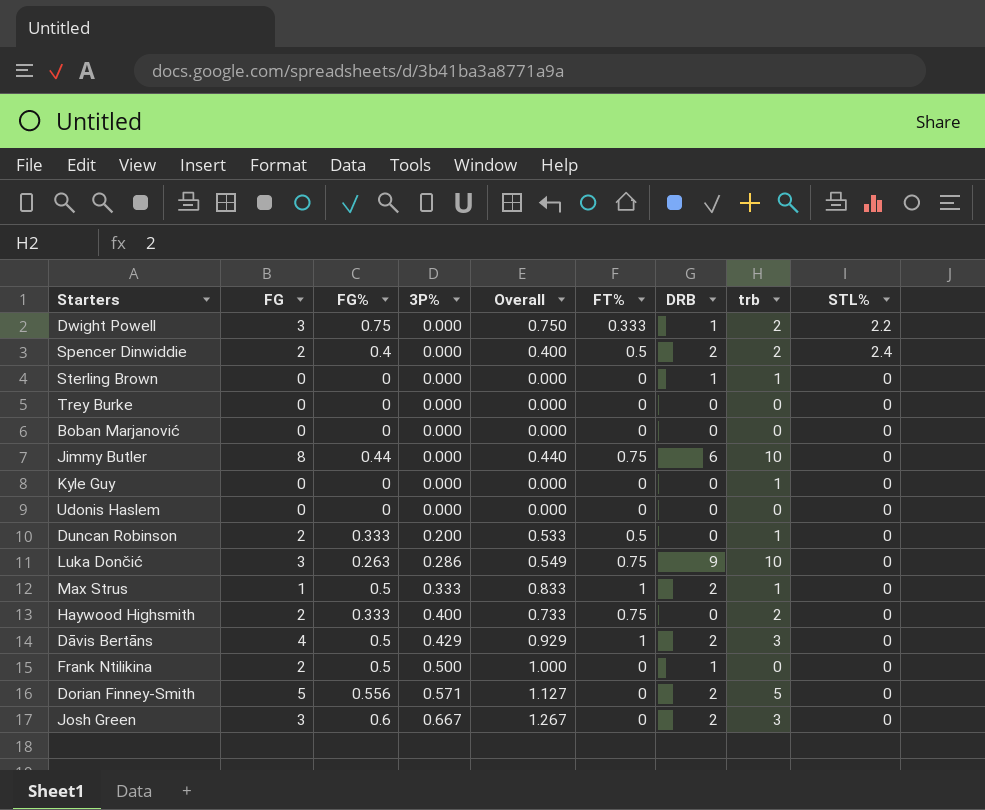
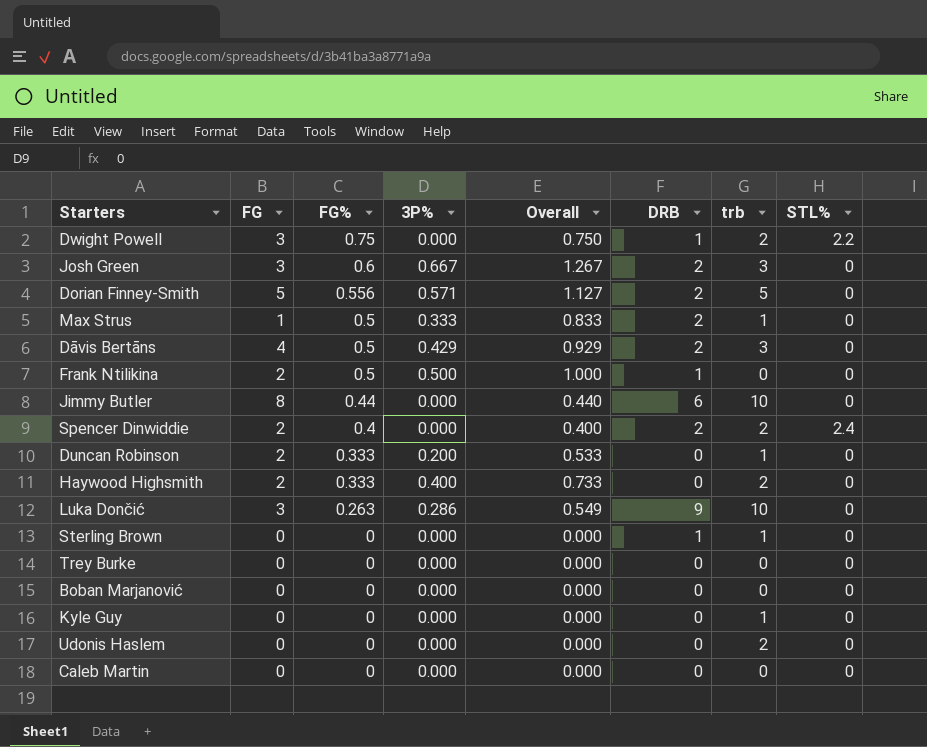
row order: 3P% ascending -> FG% descending
column FT% | position: 6 -> none
Udonis Haslem | trb: 0 -> 2
row Caleb Martin: none -> 0 | 0 | 0.000 | 0.000 | 0 | 0 | 0

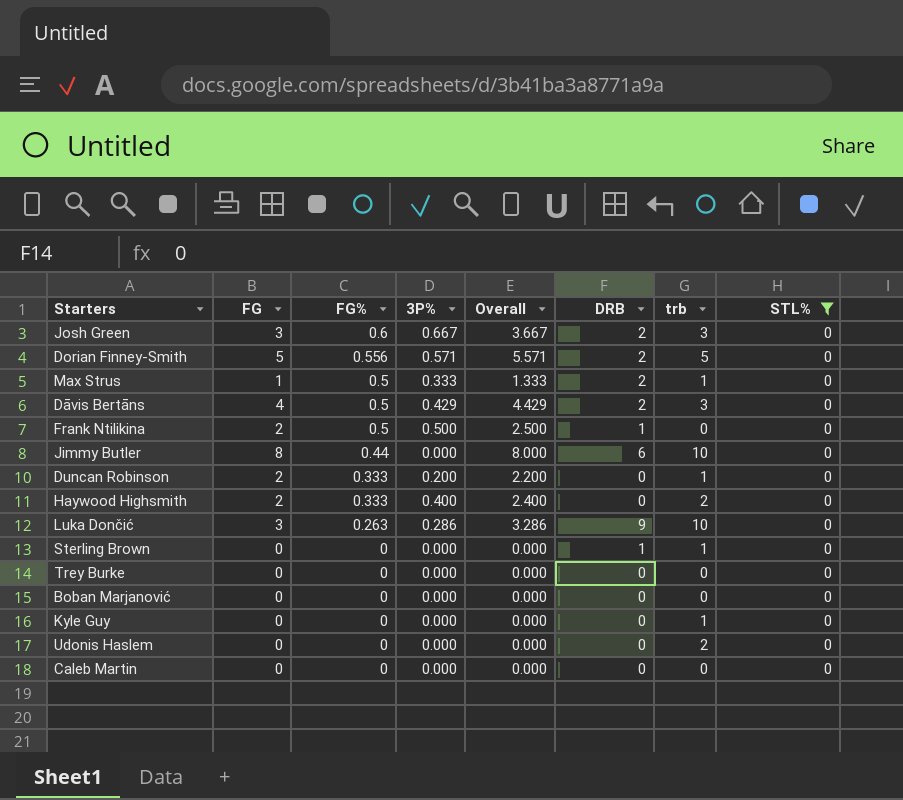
filter: none -> STL% = 0
column Overall | formula: [FG%] + [3P%] -> [FG] + [3P%]

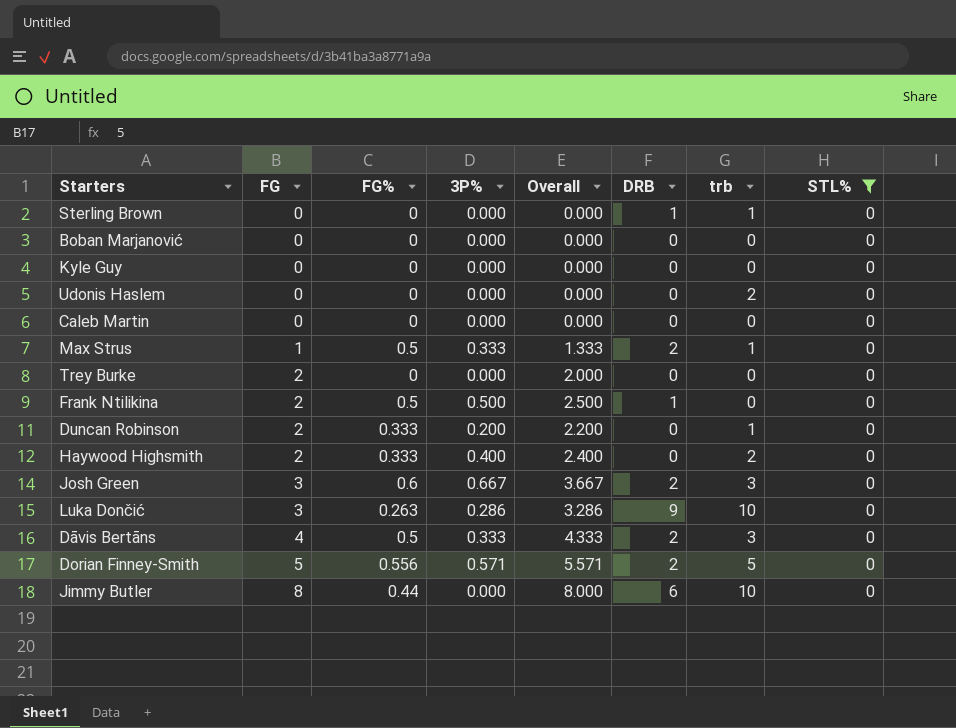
row order: FG% descending -> FG ascending
Kyle Guy | trb: 1 -> 0
Trey Burke | FG: 0 -> 2
Trey Burke | Overall: 0.000 -> 2.000
Dāvis Bertāns | 3P%: 0.429 -> 0.333
Dāvis Bertāns | Overall: 4.429 -> 4.333

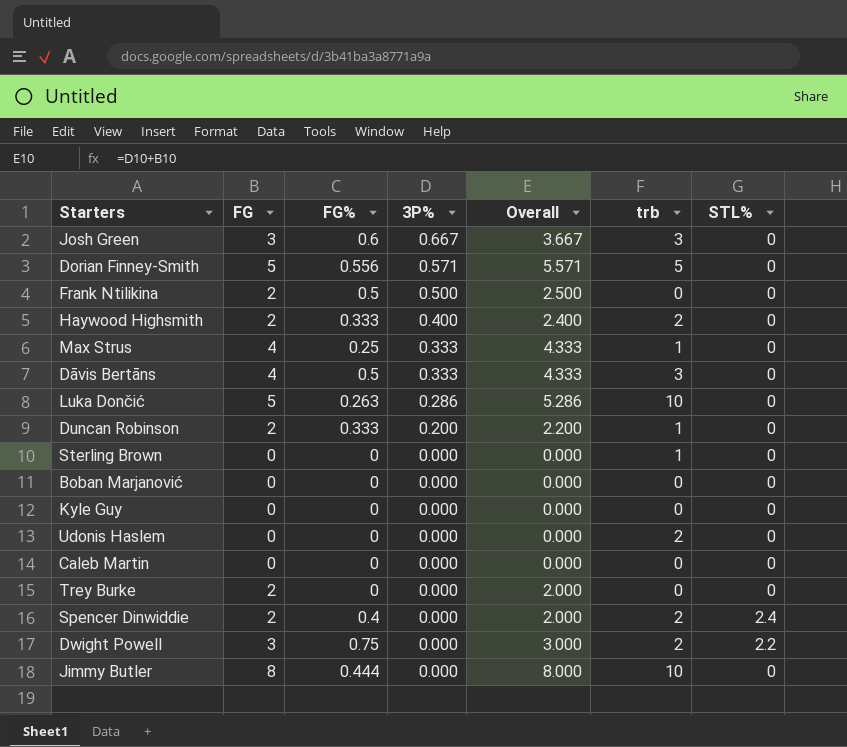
filter: STL% = 0 -> none
row order: FG ascending -> 3P% descending
column DRB | position: 6 -> none
Max Strus | FG: 1 -> 4
Max Strus | FG%: 0.5 -> 0.25
Max Strus | Overall: 1.333 -> 4.333
Luka Dončić | FG: 3 -> 5
Luka Dončić | Overall: 3.286 -> 5.286
Jimmy Butler | FG%: 0.44 -> 0.444

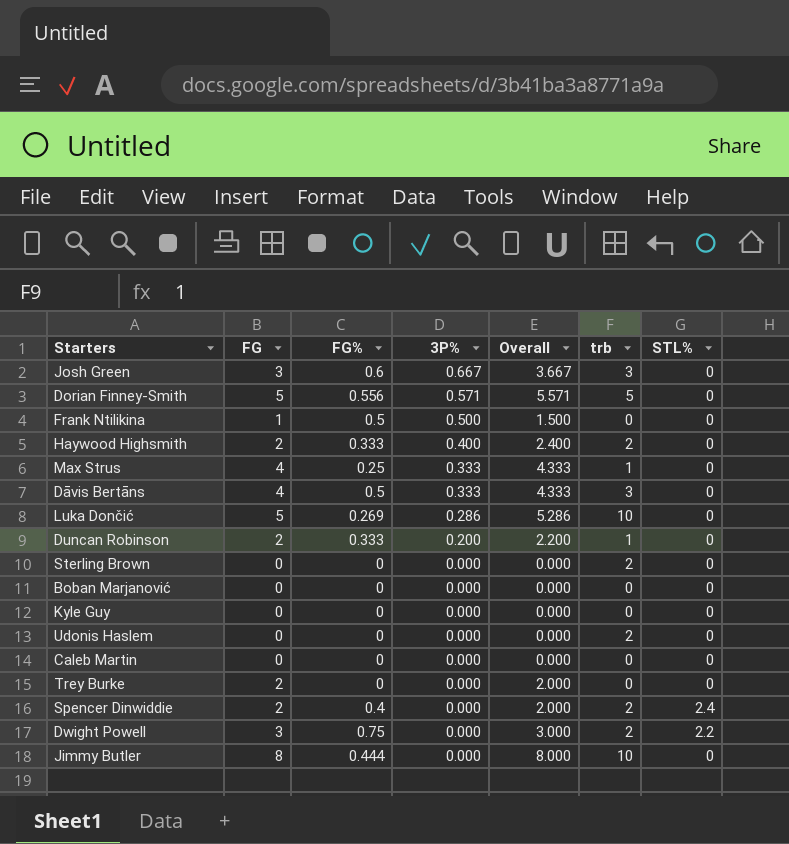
Frank Ntilikina | FG: 2 -> 1
Frank Ntilikina | Overall: 2.500 -> 1.500
Luka Dončić | FG%: 0.263 -> 0.269
Sterling Brown | trb: 1 -> 2

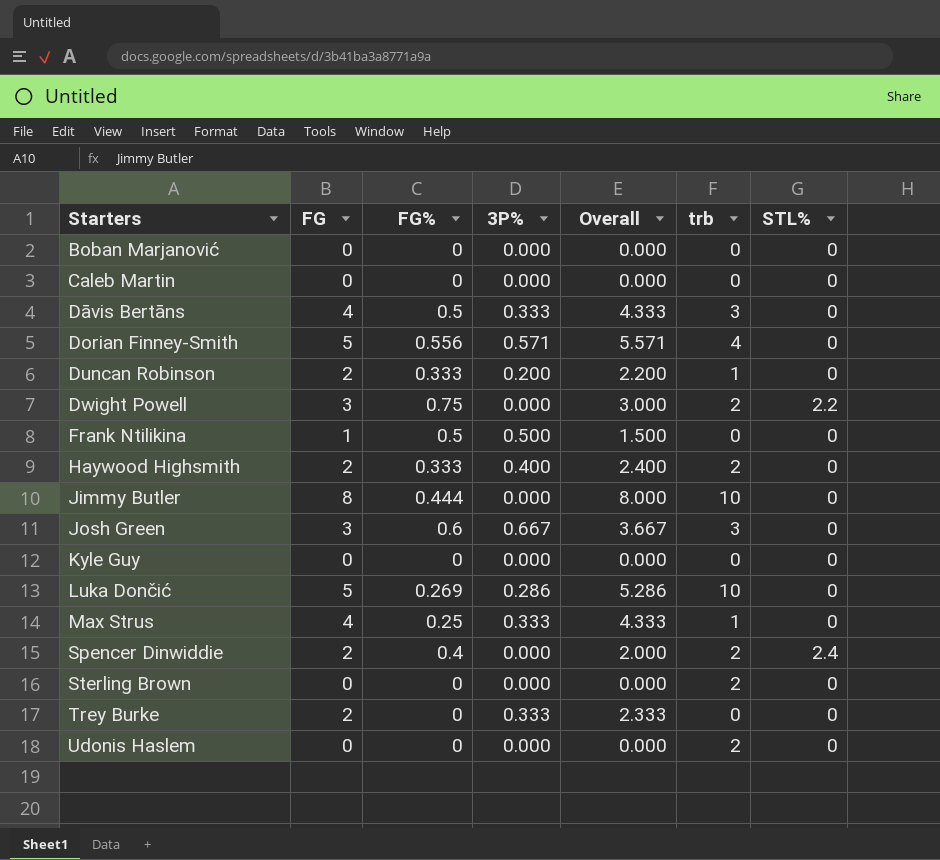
row order: 3P% descending -> Starters ascending
Dorian Finney-Smith | trb: 5 -> 4
Trey Burke | 3P%: 0.000 -> 0.333
Trey Burke | Overall: 2.000 -> 2.333

